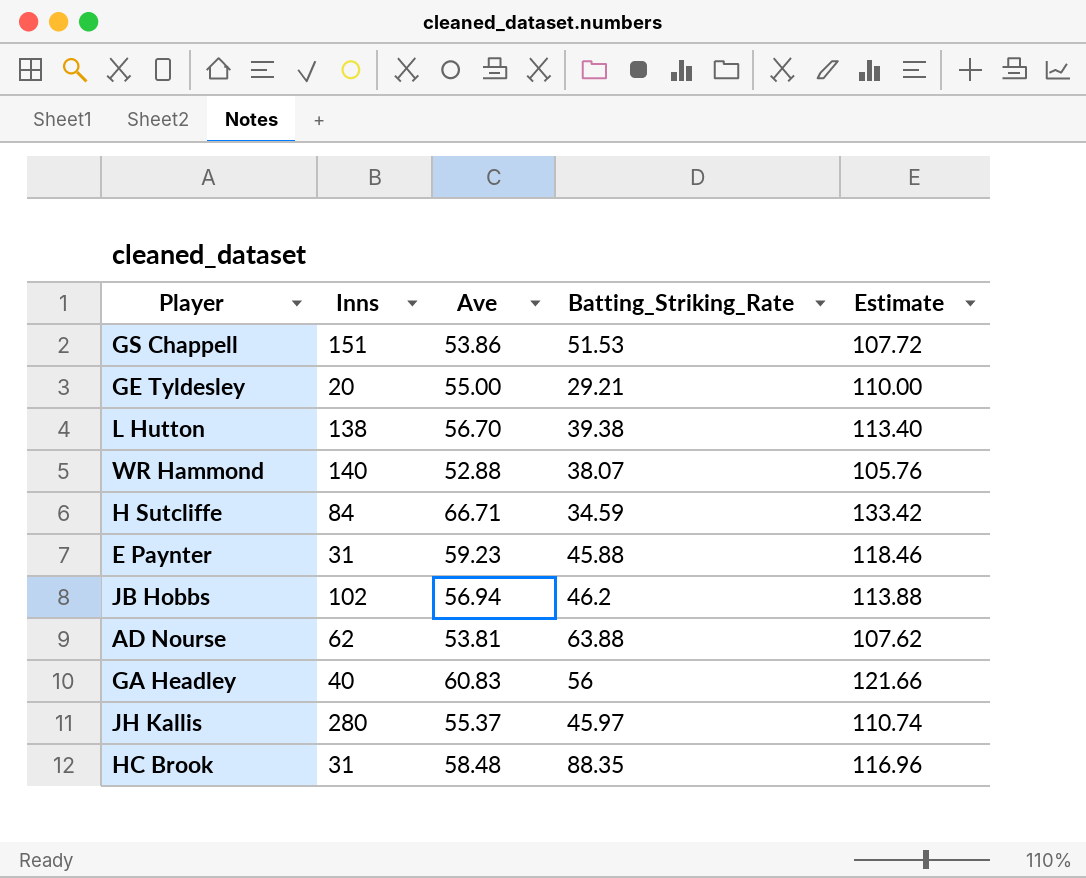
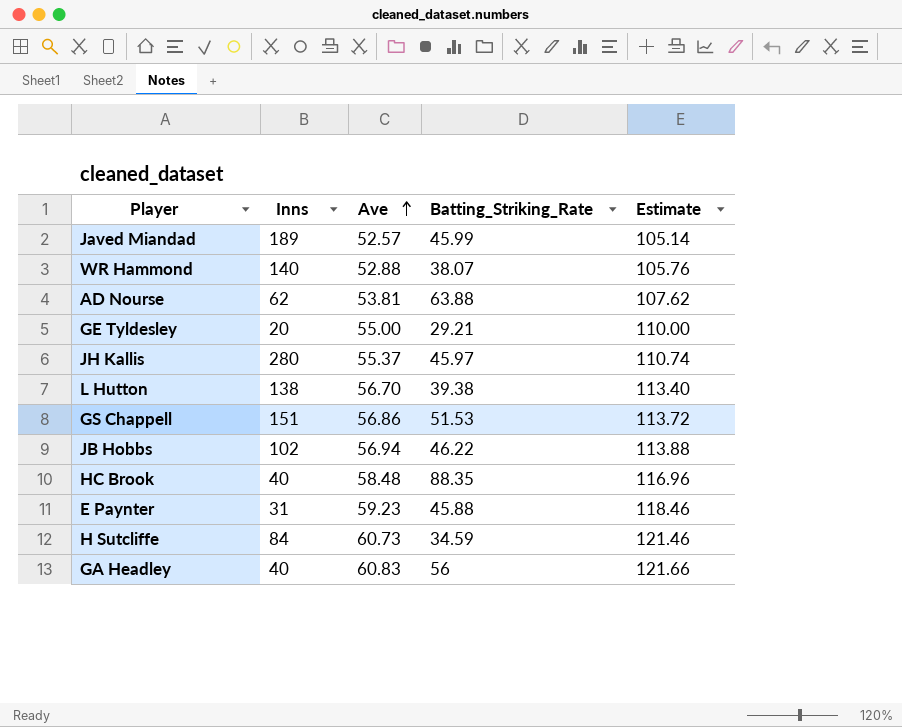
row order: none -> Ave ascending
row Javed Miandad: none -> 189 | 52.57 | 45.99 | 105.14
GS Chappell | Ave: 53.86 -> 56.86
GS Chappell | Estimate: 107.72 -> 113.72
JB Hobbs | Batting_Striking_Rate: 46.2 -> 46.22
HC Brook | Inns: 31 -> 40
H Sutcliffe | Ave: 66.71 -> 60.73
H Sutcliffe | Estimate: 133.42 -> 121.46

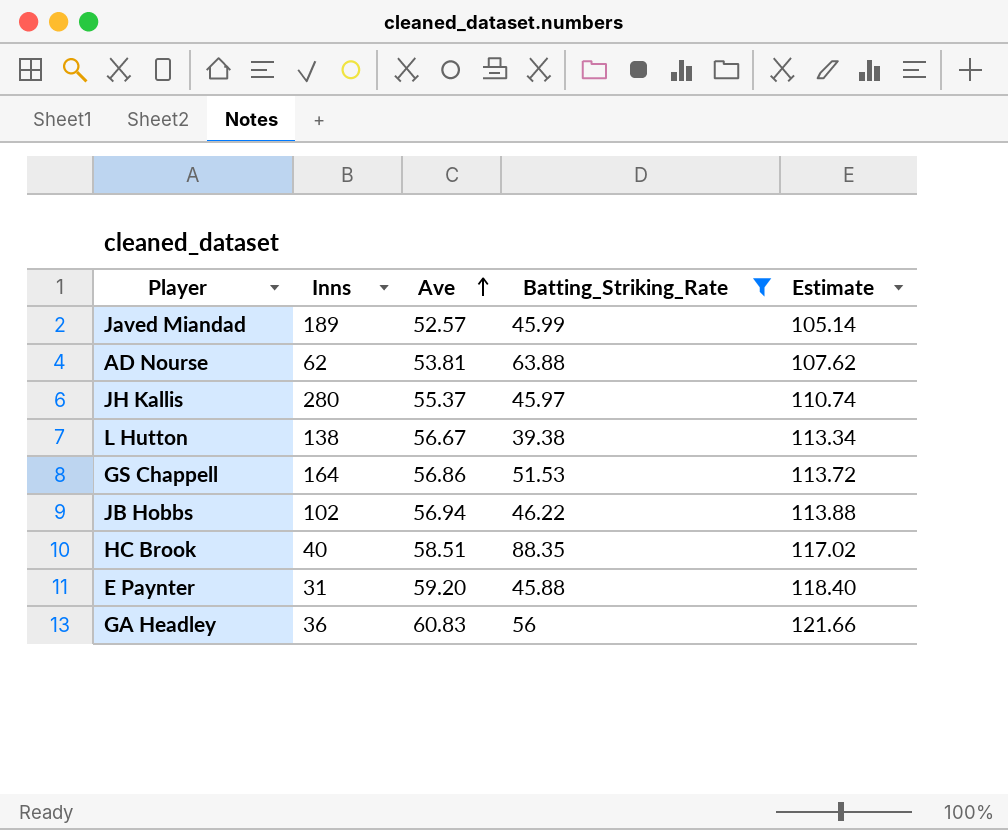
filter: none -> Batting_Striking_Rate >= 39.38
L Hutton | Ave: 56.70 -> 56.67
L Hutton | Estimate: 113.40 -> 113.34
GS Chappell | Inns: 151 -> 164
HC Brook | Ave: 58.48 -> 58.51
HC Brook | Estimate: 116.96 -> 117.02
E Paynter | Ave: 59.23 -> 59.20
E Paynter | Estimate: 118.46 -> 118.40
GA Headley | Inns: 40 -> 36

